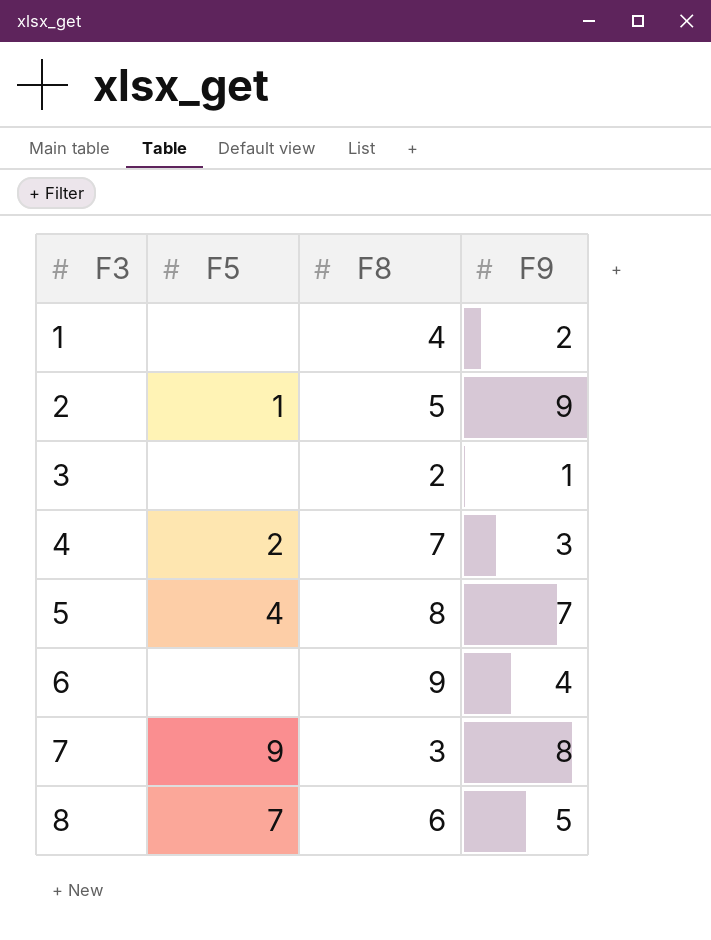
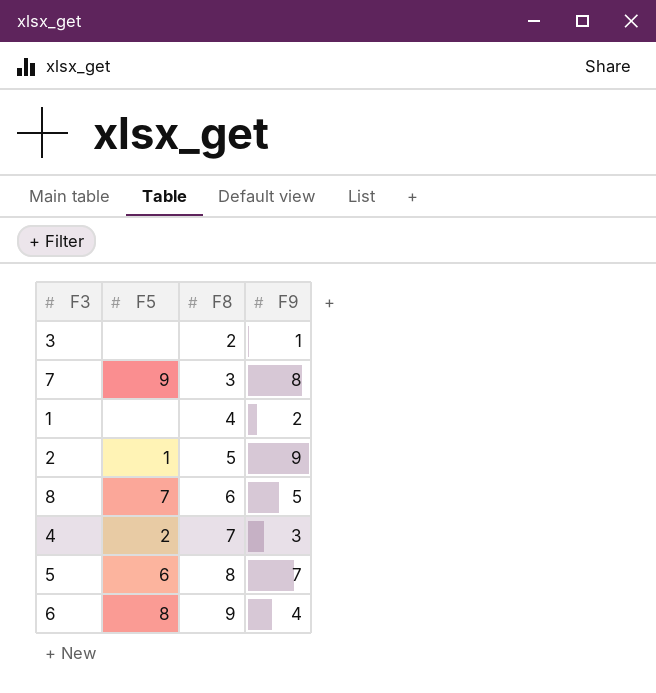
row order: F3 ascending -> F8 ascending
5 | F5: 4 -> 6
6 | F5: none -> 8

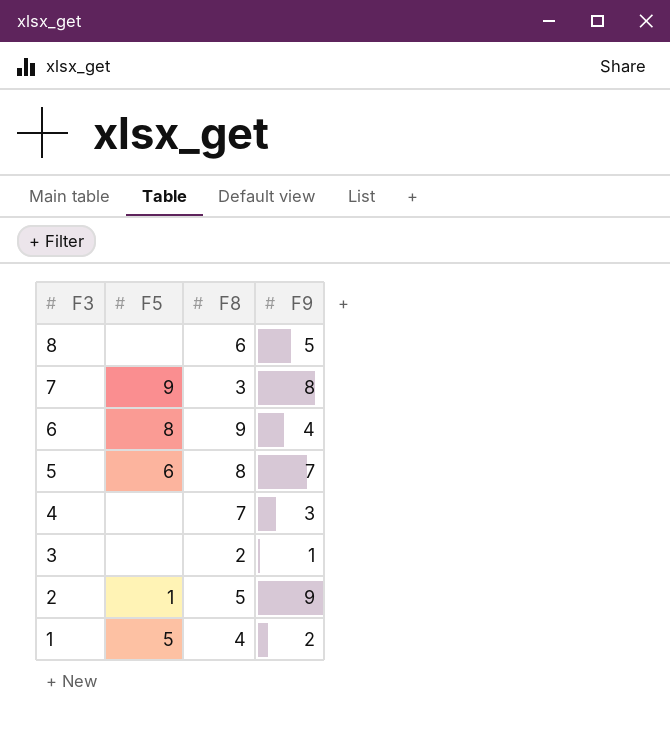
row order: F8 ascending -> F3 descending
8 | F5: 7 -> none
4 | F5: 2 -> none
1 | F5: none -> 5

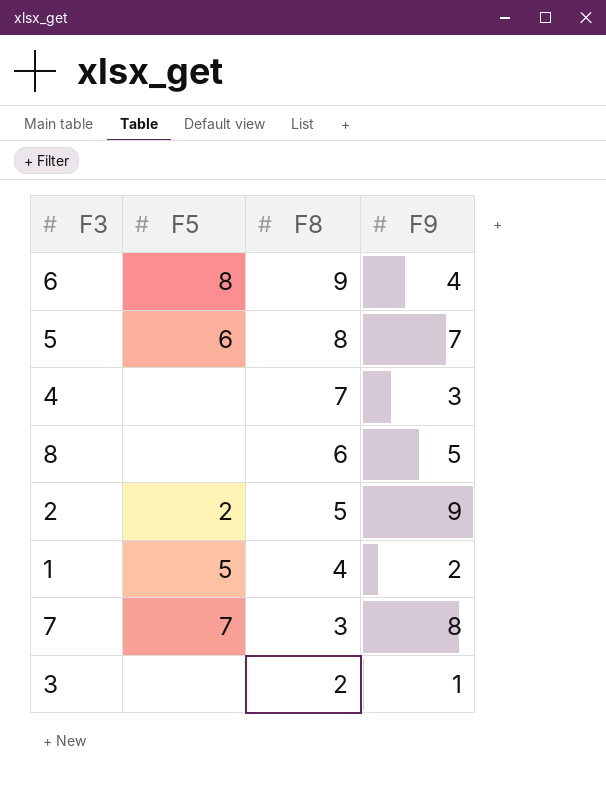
row order: F3 descending -> F8 descending
2 | F5: 1 -> 2
7 | F5: 9 -> 7

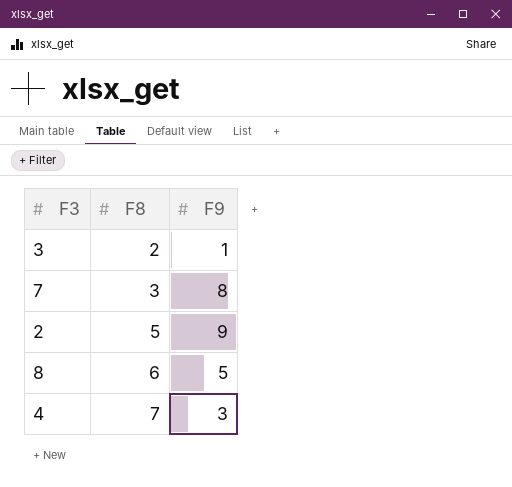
row order: F8 descending -> F8 ascending
column F5 | position: 2 -> none
row 6: 8 | 9 | 4 -> none
row 5: 6 | 8 | 7 -> none
row 1: 5 | 4 | 2 -> none

